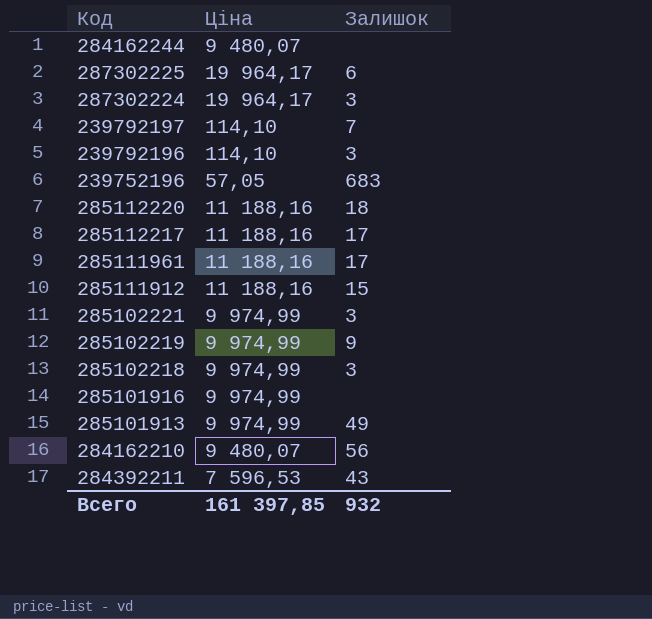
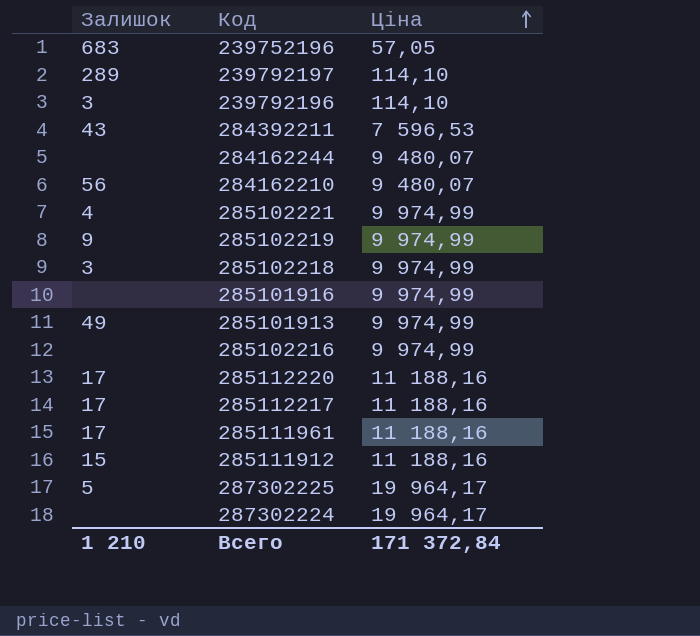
row order: none -> Ціна ascending
column Залишок | position: 3 -> 1
239792197 | Залишок: 7 -> 289
285102221 | Залишок: 3 -> 4
row 285102216: none -> none | 9 974,99
285112220 | Залишок: 18 -> 17
287302225 | Залишок: 6 -> 5
287302224 | Залишок: 3 -> none
Всего | Залишок: 932 -> 1 210
Всего | Ціна: 161 397,85 -> 171 372,84

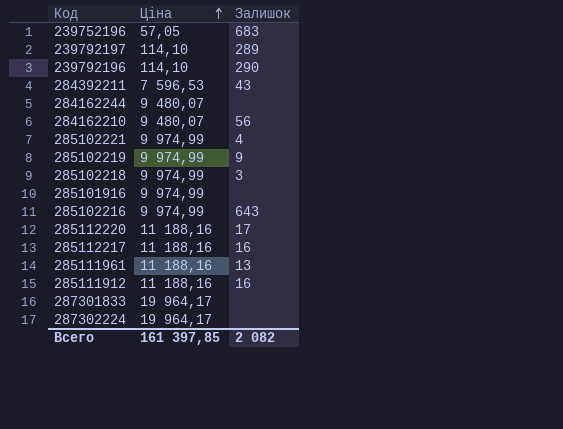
column Залишок | position: 1 -> 3
row 285101913: 49 | 9 974,99 -> none
row 287302225: 5 | 19 964,17 -> none
239792196 | Залишок: 3 -> 290
285102216 | Залишок: none -> 643
285112217 | Залишок: 17 -> 16
285111961 | Залишок: 17 -> 13
285111912 | Залишок: 15 -> 16
row 287301833: none -> 19 964,17 | none
Всего | Ціна: 171 372,84 -> 161 397,85
Всего | Залишок: 1 210 -> 2 082

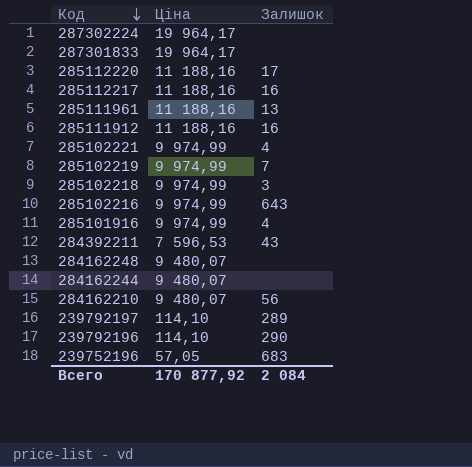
row order: Ціна ascending -> Код descending
285102219 | Залишок: 9 -> 7
285101916 | Залишок: none -> 4
row 284162248: none -> 9 480,07 | none
Всего | Ціна: 161 397,85 -> 170 877,92
Всего | Залишок: 2 082 -> 2 084

